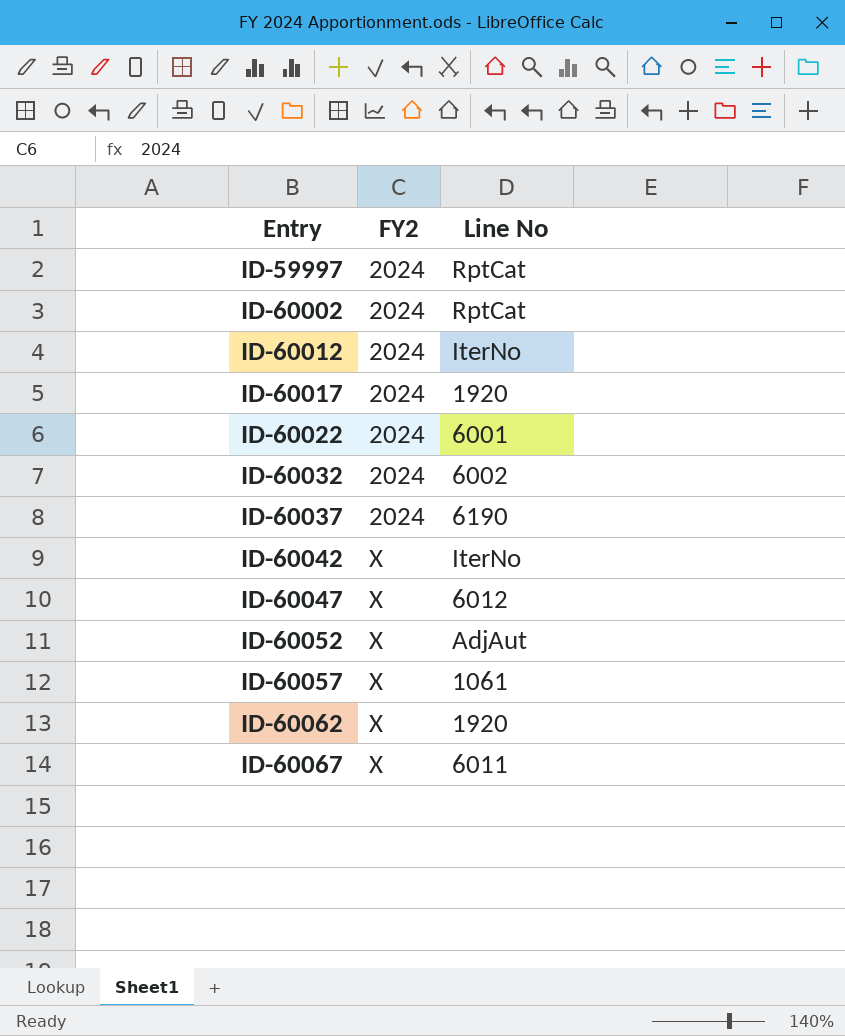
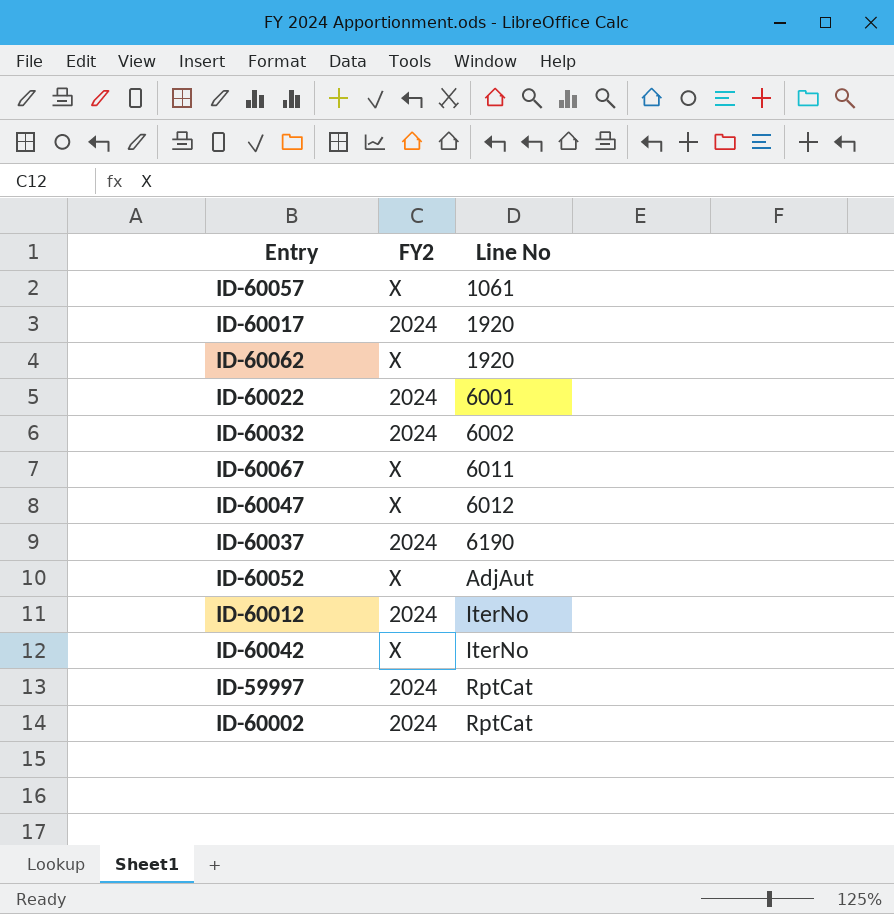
row order: Entry ascending -> Line No ascending

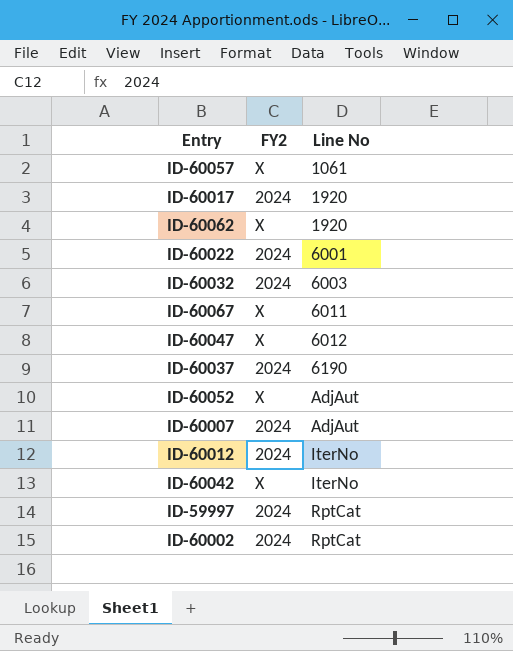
ID-60032 | Line No: 6002 -> 6003
row ID-60007: none -> 2024 | AdjAut

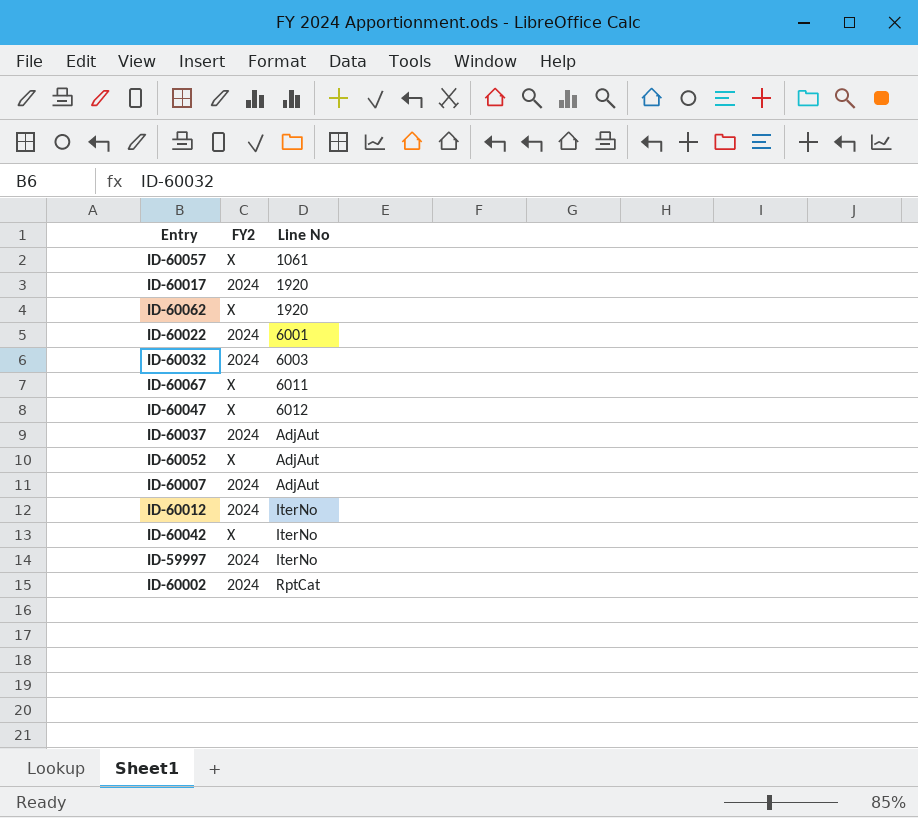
ID-60037 | Line No: 6190 -> AdjAut
ID-59997 | Line No: RptCat -> IterNo

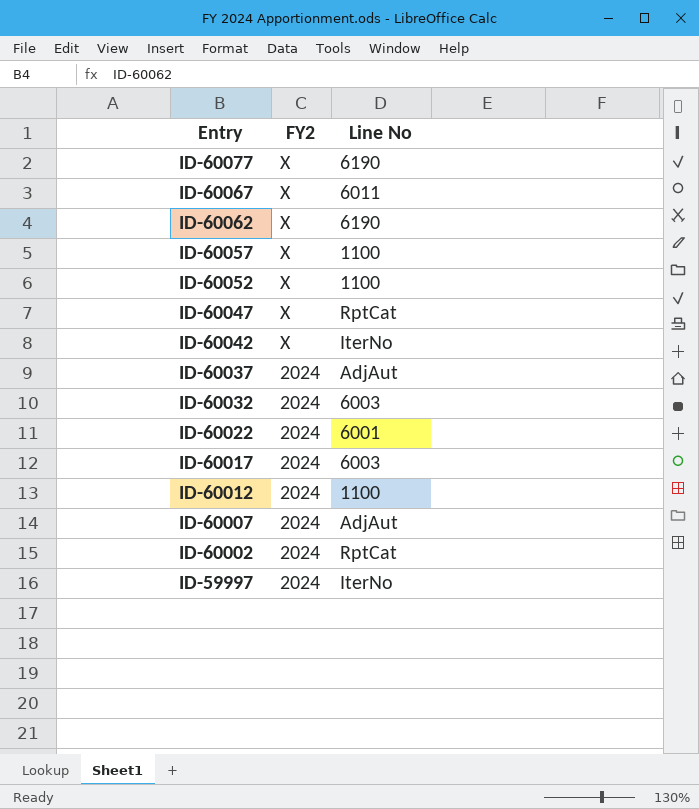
row order: Line No ascending -> Entry descending
row ID-60077: none -> X | 6190
ID-60062 | Line No: 1920 -> 6190
ID-60057 | Line No: 1061 -> 1100
ID-60052 | Line No: AdjAut -> 1100
ID-60047 | Line No: 6012 -> RptCat
ID-60017 | Line No: 1920 -> 6003
ID-60012 | Line No: IterNo -> 1100

